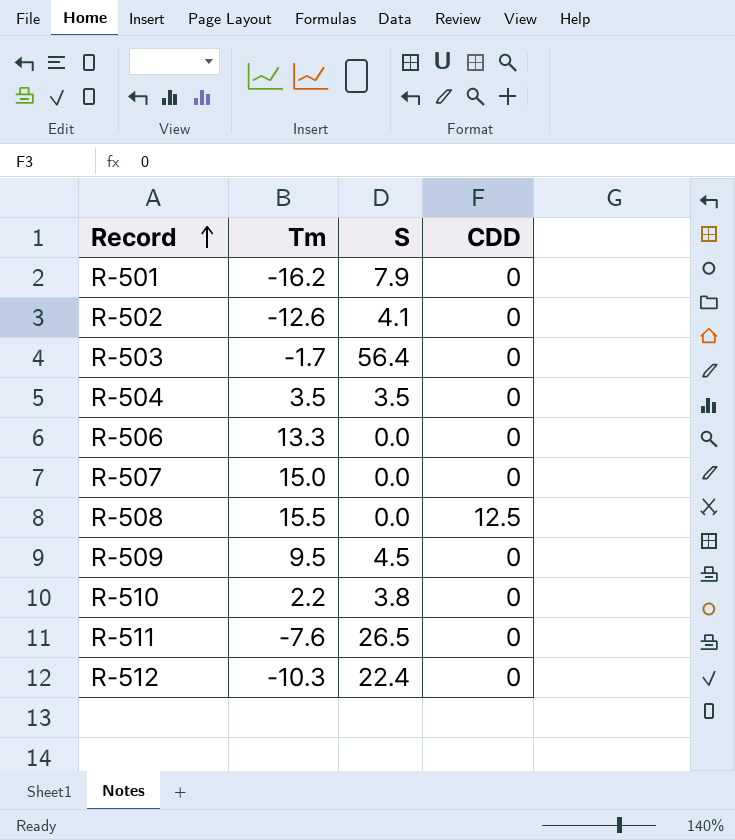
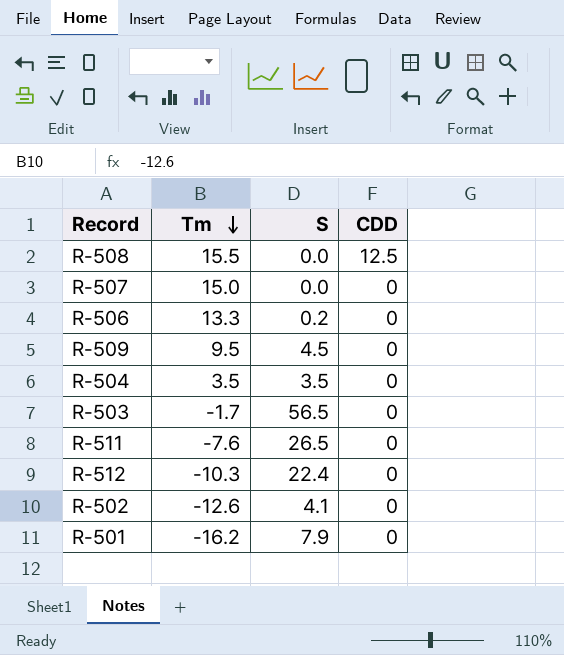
row order: Record ascending -> Tm descending
row R-510: 2.2 | 3.8 | 0 -> none
R-506 | S: 0.0 -> 0.2
R-503 | S: 56.4 -> 56.5

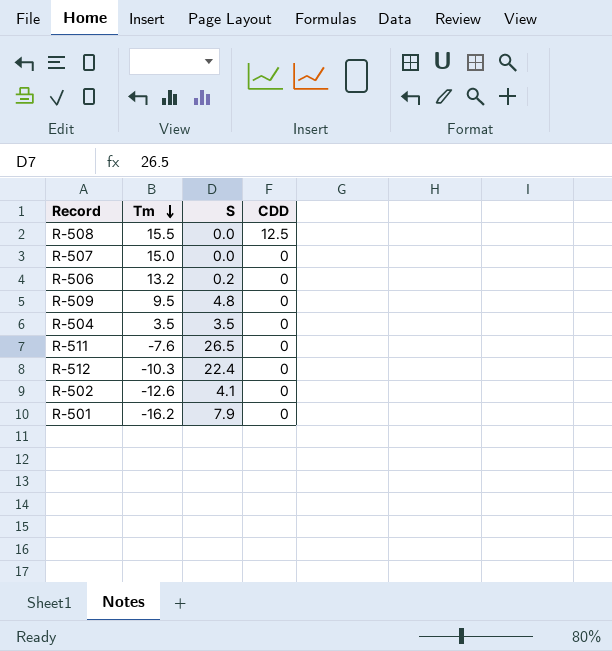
row R-503: -1.7 | 56.5 | 0 -> none
R-506 | Tm: 13.3 -> 13.2
R-509 | S: 4.5 -> 4.8

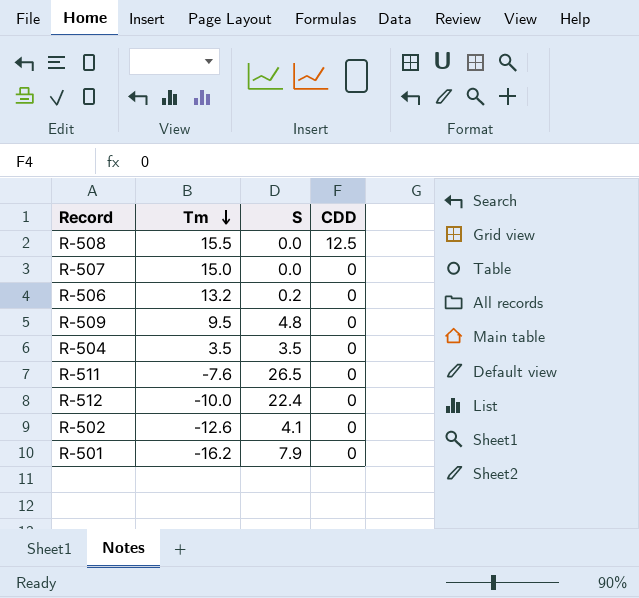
R-512 | Tm: -10.3 -> -10.0

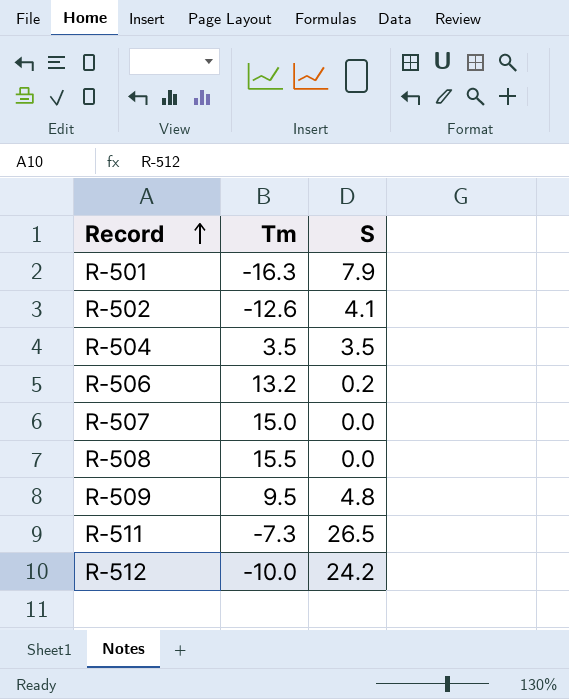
row order: Tm descending -> Record ascending
column CDD | position: 4 -> none
R-501 | Tm: -16.2 -> -16.3
R-511 | Tm: -7.6 -> -7.3
R-512 | S: 22.4 -> 24.2

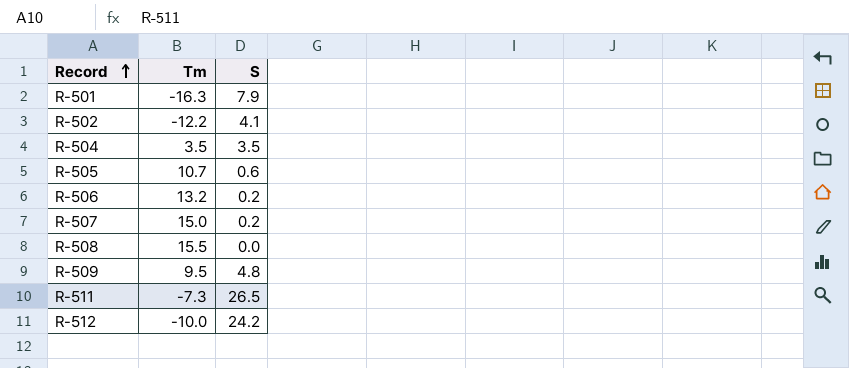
R-502 | Tm: -12.6 -> -12.2
row R-505: none -> 10.7 | 0.6
R-507 | S: 0.0 -> 0.2

